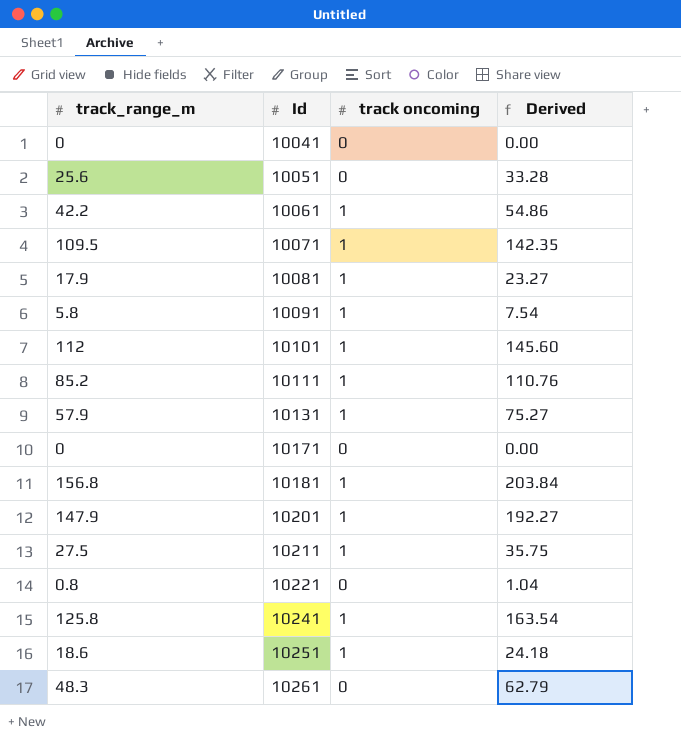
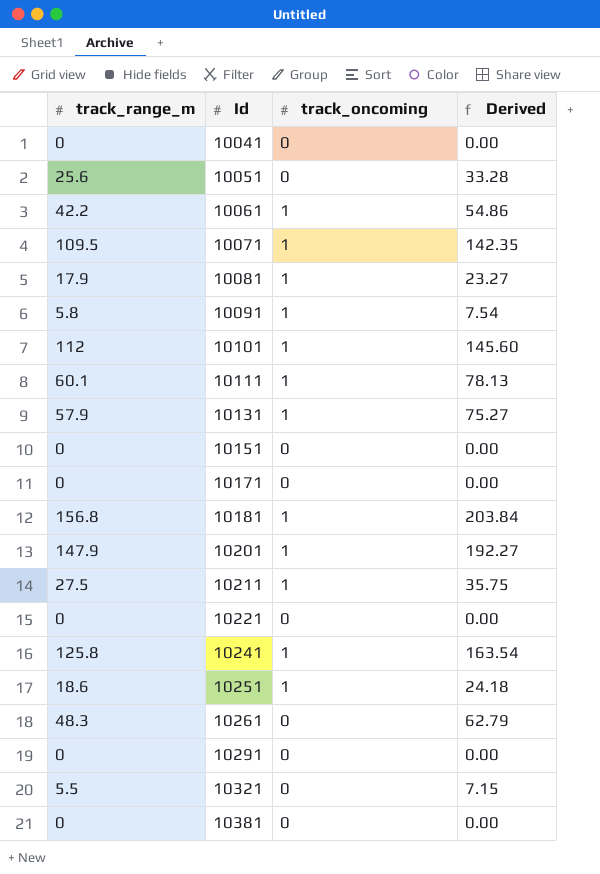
column name: track oncoming -> track_oncoming
10111 | track_range_m: 85.2 -> 60.1
10111 | Derived: 110.76 -> 78.13
row 10151: none -> 0 | 0 | 0.00
10221 | track_range_m: 0.8 -> 0
10221 | Derived: 1.04 -> 0.00
row 10291: none -> 0 | 0 | 0.00
row 10321: none -> 5.5 | 0 | 7.15
row 10381: none -> 0 | 0 | 0.00

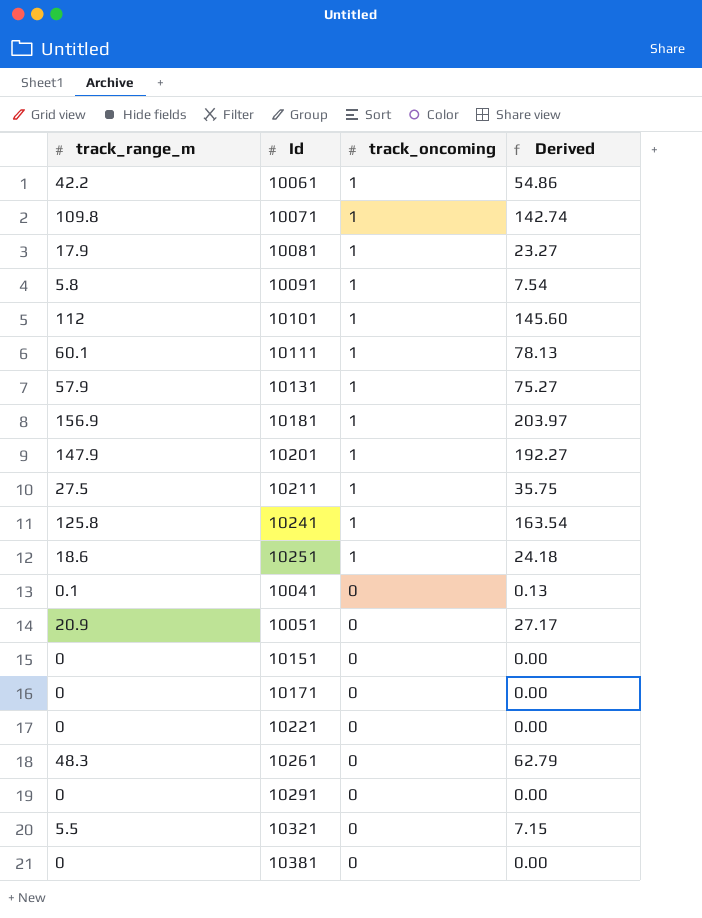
row order: Id ascending -> track_oncoming descending
10071 | track_range_m: 109.5 -> 109.8
10071 | Derived: 142.35 -> 142.74
10181 | track_range_m: 156.8 -> 156.9
10181 | Derived: 203.84 -> 203.97
10041 | track_range_m: 0 -> 0.1
10041 | Derived: 0.00 -> 0.13
10051 | track_range_m: 25.6 -> 20.9
10051 | Derived: 33.28 -> 27.17

